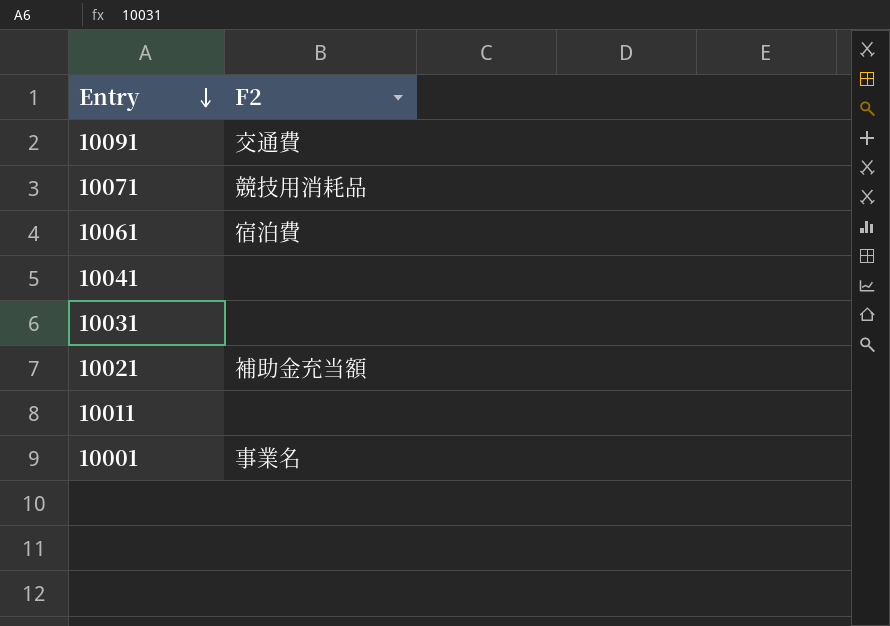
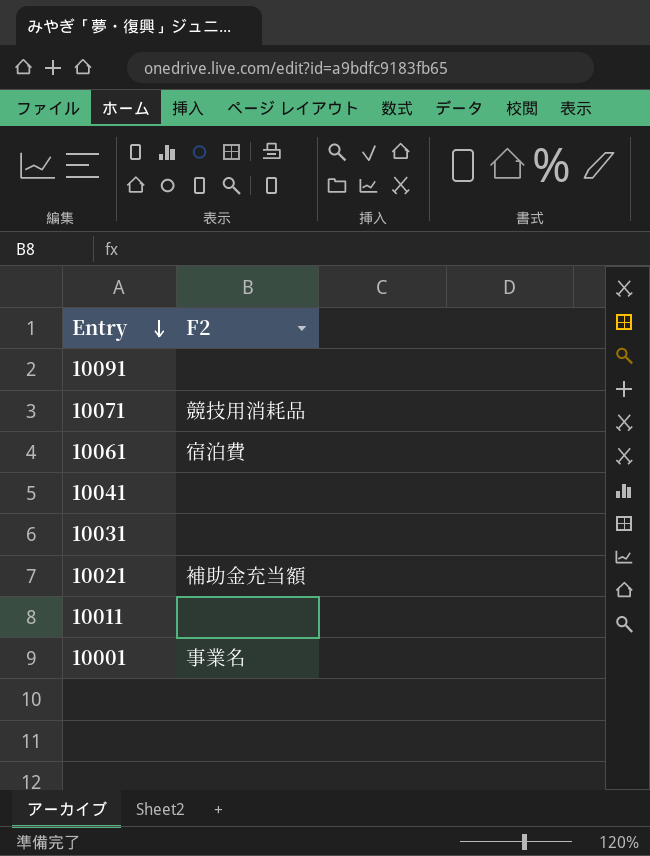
10091 | F2: 交通費 -> none

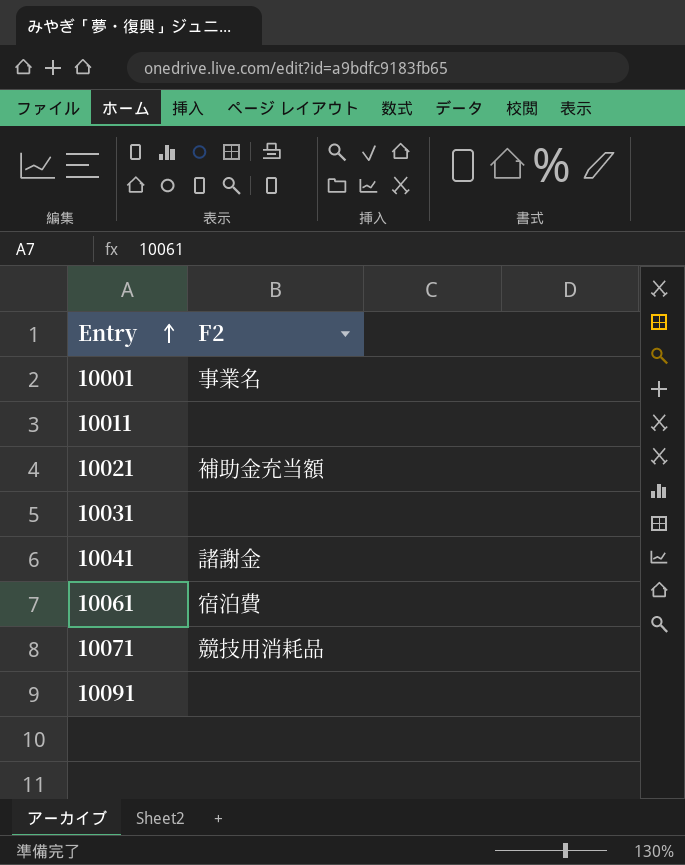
row order: Entry descending -> Entry ascending
10041 | F2: none -> 諸謝金

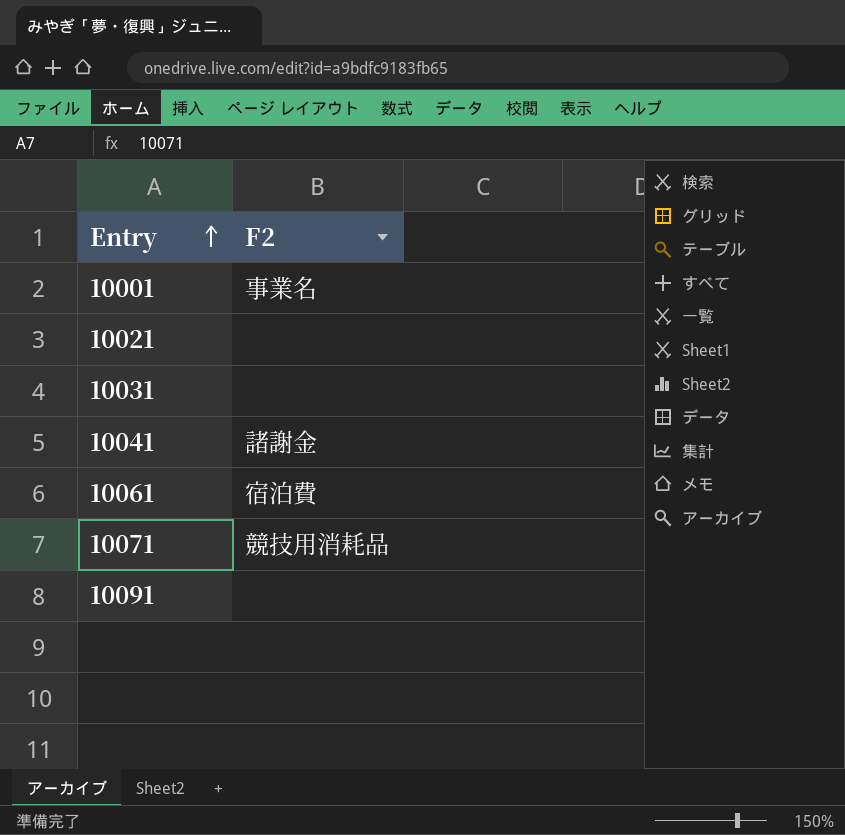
row 10011: none -> none
10021 | F2: 補助金充当額 -> none

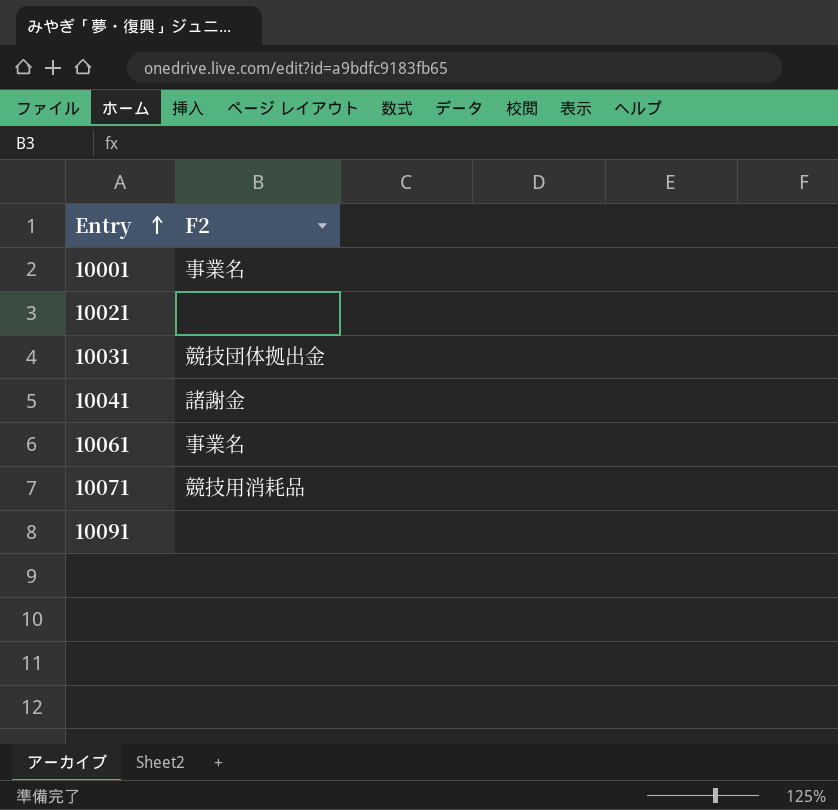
10031 | F2: none -> 競技団体拠出金
10061 | F2: 宿泊費 -> 事業名

